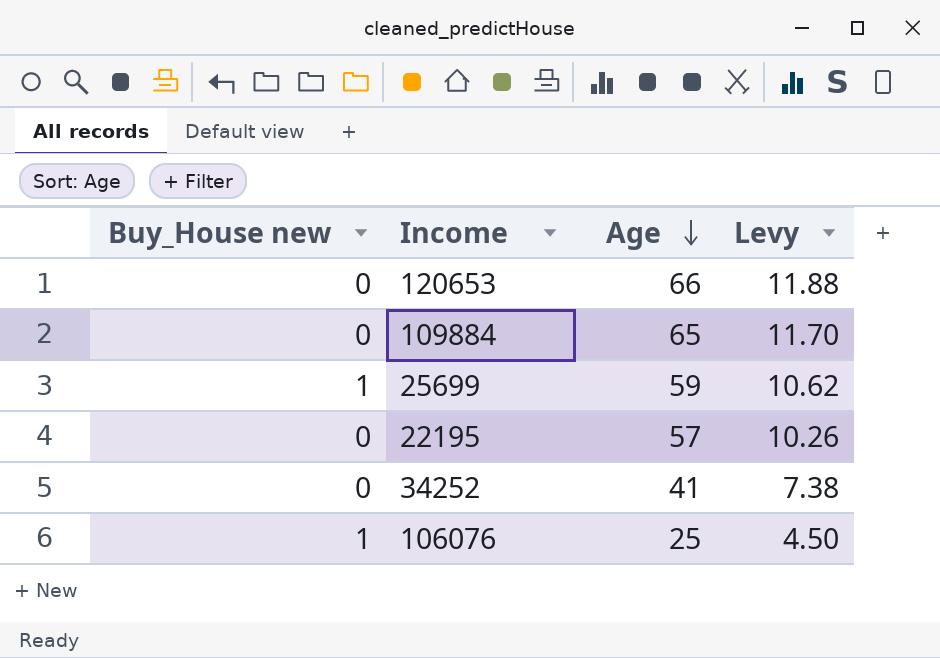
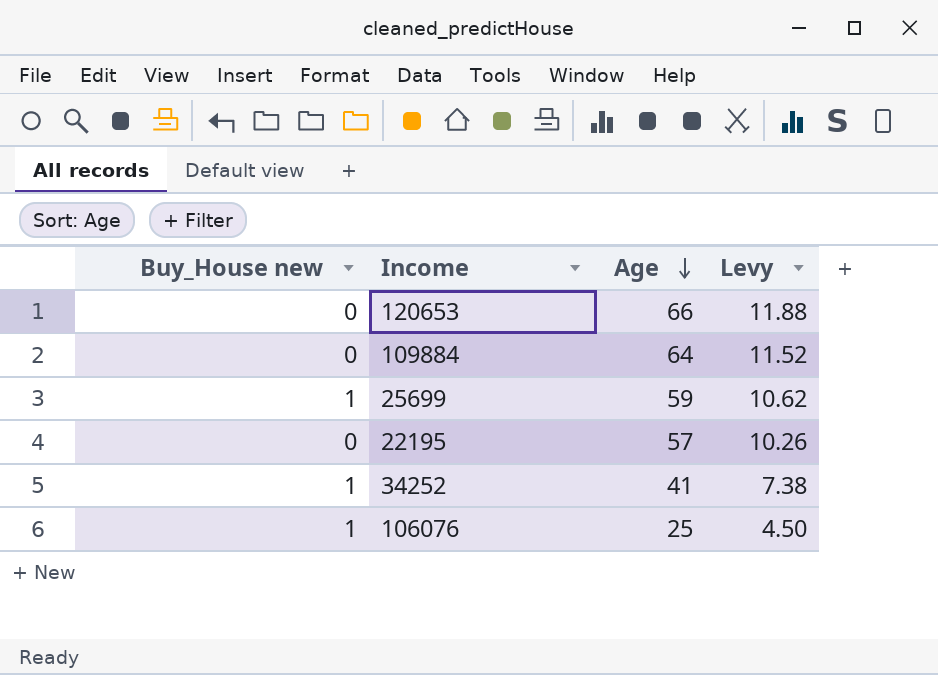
109884 | Age: 65 -> 64
109884 | Levy: 11.70 -> 11.52
34252 | Buy_House new: 0 -> 1

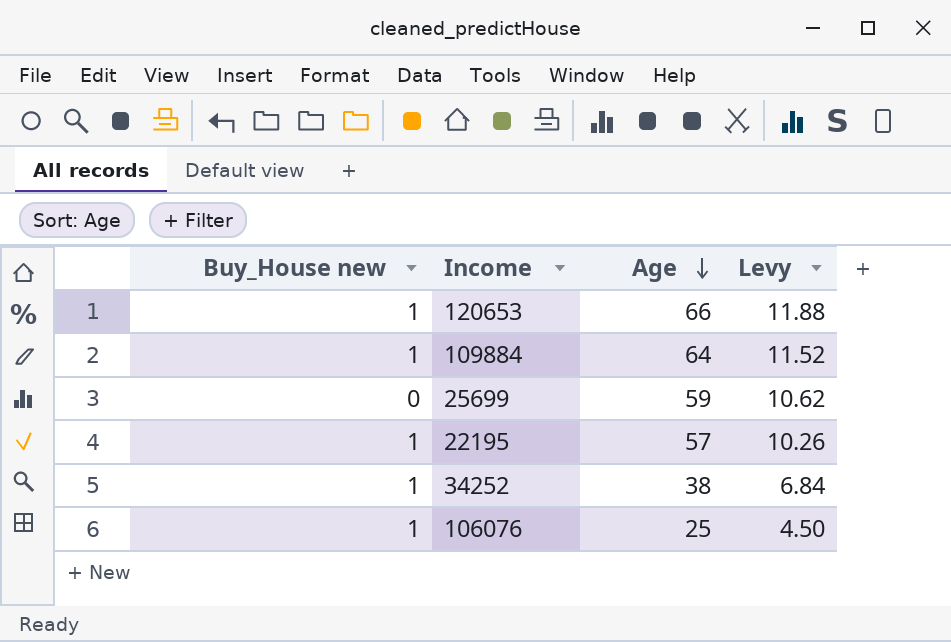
120653 | Buy_House new: 0 -> 1
109884 | Buy_House new: 0 -> 1
25699 | Buy_House new: 1 -> 0
22195 | Buy_House new: 0 -> 1
34252 | Age: 41 -> 38
34252 | Levy: 7.38 -> 6.84

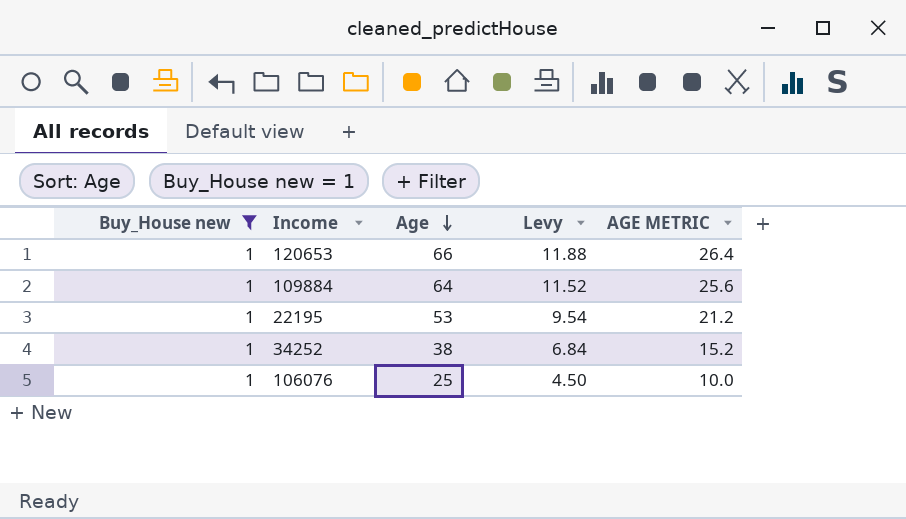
filter: none -> Buy_House new = 1
column AGE METRIC | formula: none -> [Age] * 0.4
22195 | Age: 57 -> 53
22195 | Levy: 10.26 -> 9.54

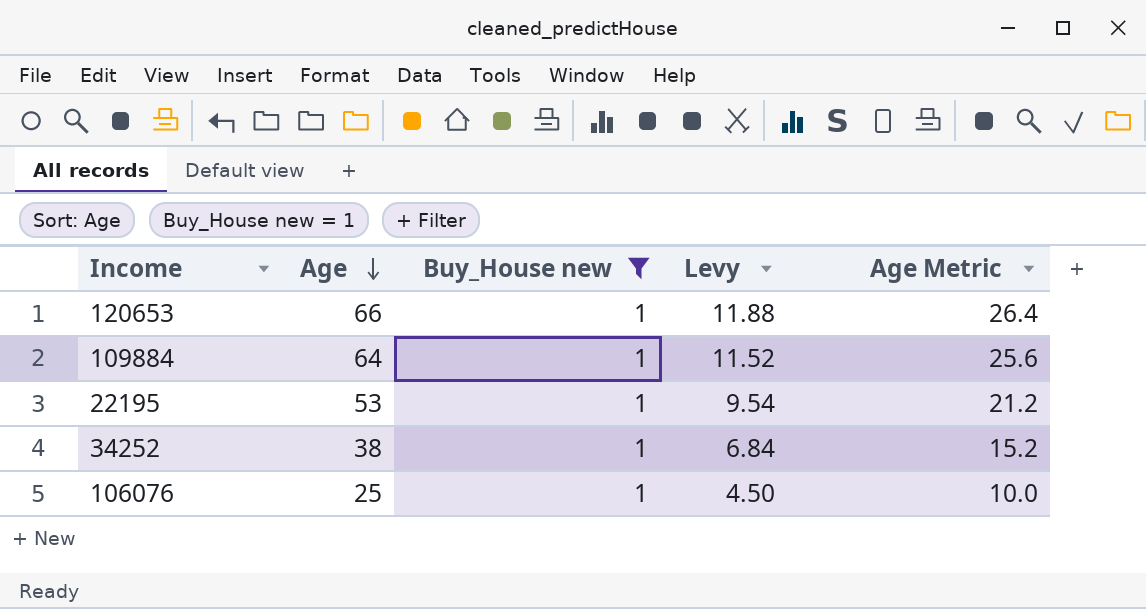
column Buy_House new | position: 1 -> 3
column name: AGE METRIC -> Age Metric

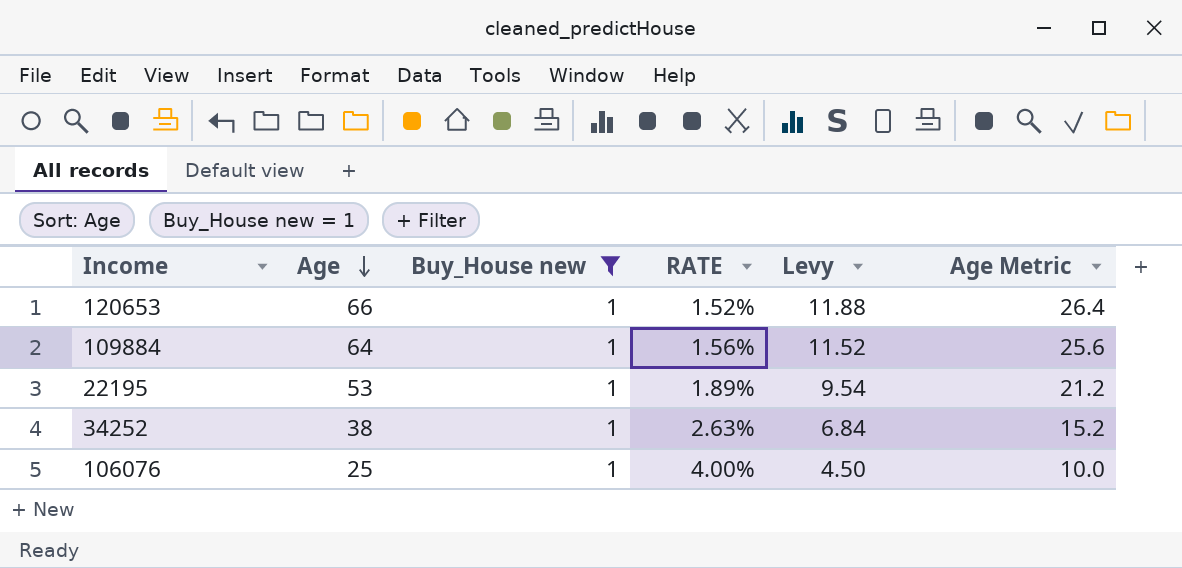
column RATE | formula: none -> [Buy_House new] / [Age]

